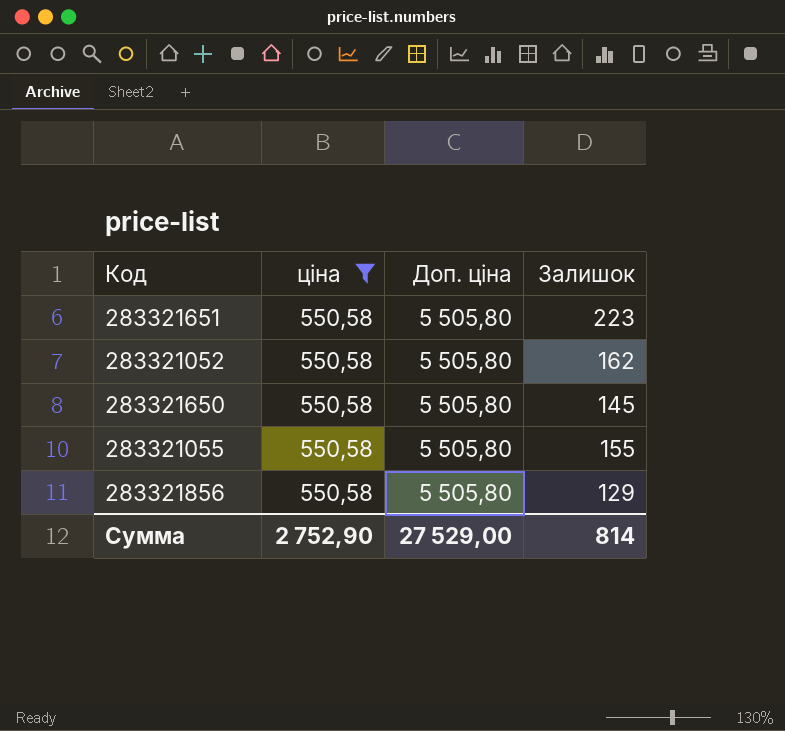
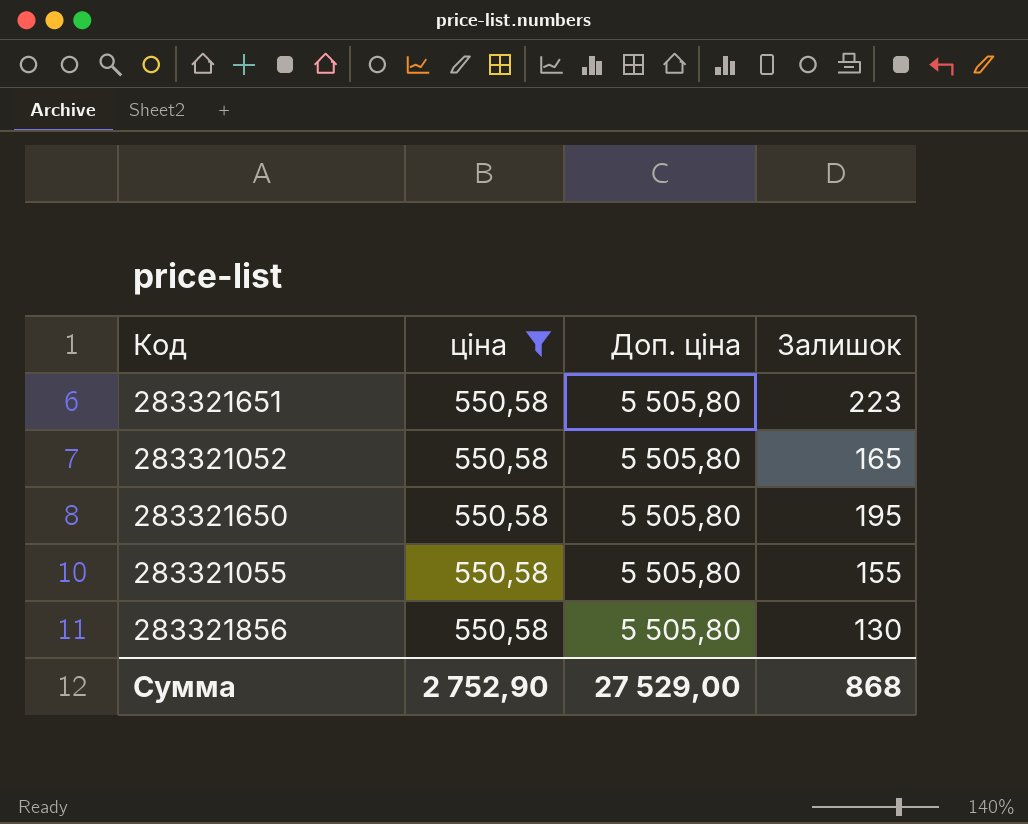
283321052 | Залишок: 162 -> 165
283321650 | Залишок: 145 -> 195
283321856 | Залишок: 129 -> 130
Сумма | Залишок: 814 -> 868

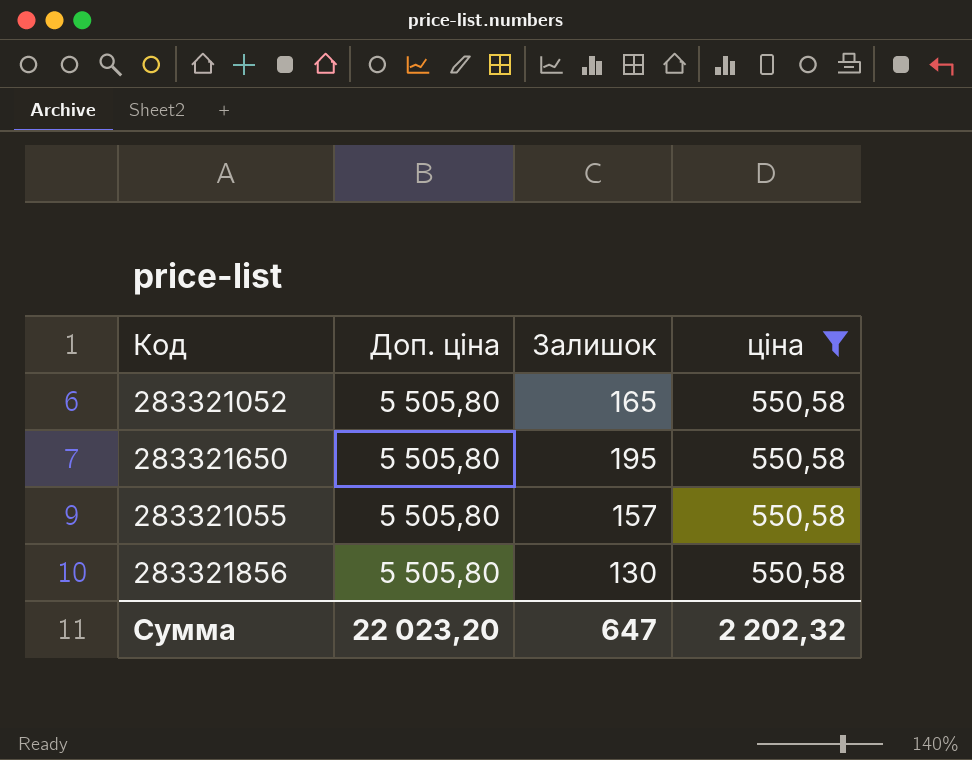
column ціна | position: 2 -> 4
row 283321651: 550,58 | 5 505,80 | 223 -> none
283321055 | Залишок: 155 -> 157
Сумма | Доп. ціна: 27 529,00 -> 22 023,20
Сумма | Залишок: 868 -> 647
Сумма | ціна: 2 752,90 -> 2 202,32

